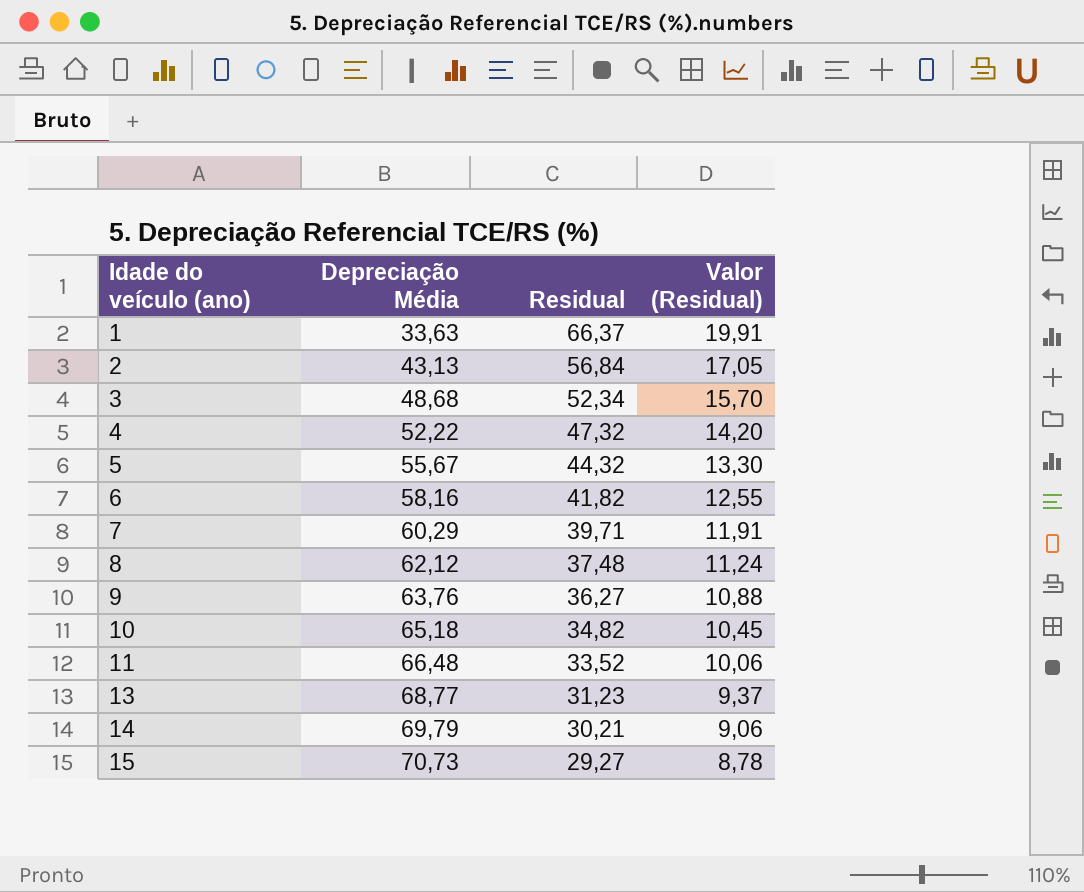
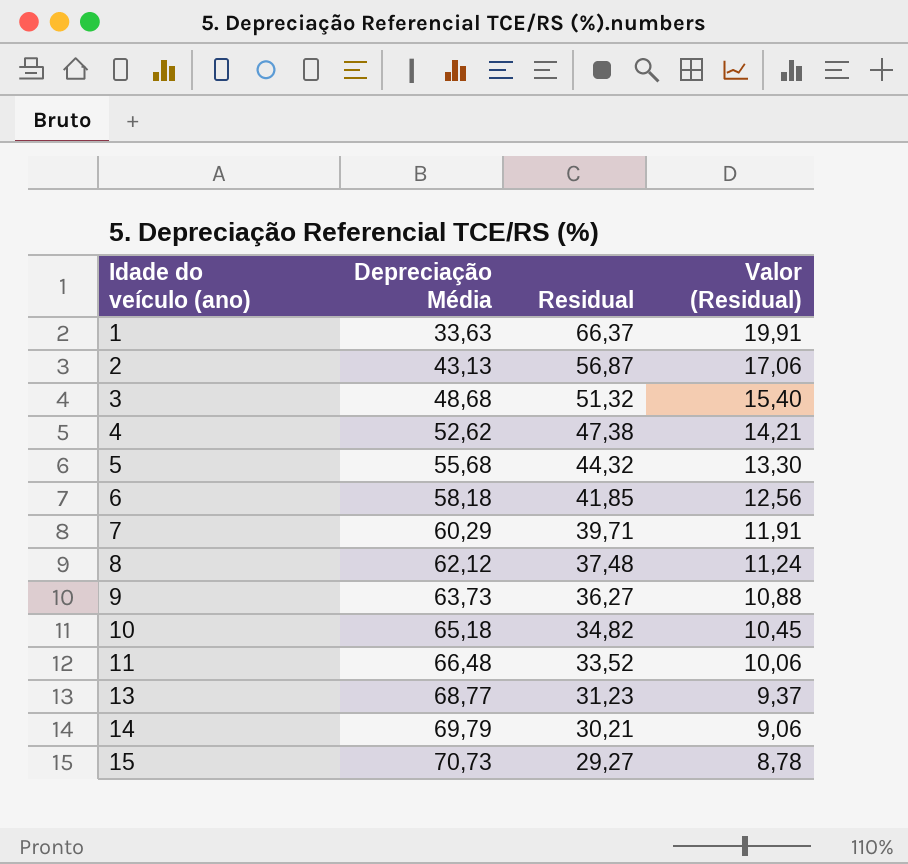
2 | Residual: 56,84 -> 56,87
2 | Valor (Residual): 17,05 -> 17,06
3 | Residual: 52,34 -> 51,32
3 | Valor (Residual): 15,70 -> 15,40
4 | Depreciação Média: 52,22 -> 52,62
4 | Residual: 47,32 -> 47,38
4 | Valor (Residual): 14,20 -> 14,21
5 | Depreciação Média: 55,67 -> 55,68
6 | Depreciação Média: 58,16 -> 58,18
6 | Residual: 41,82 -> 41,85
6 | Valor (Residual): 12,55 -> 12,56
9 | Depreciação Média: 63,76 -> 63,73

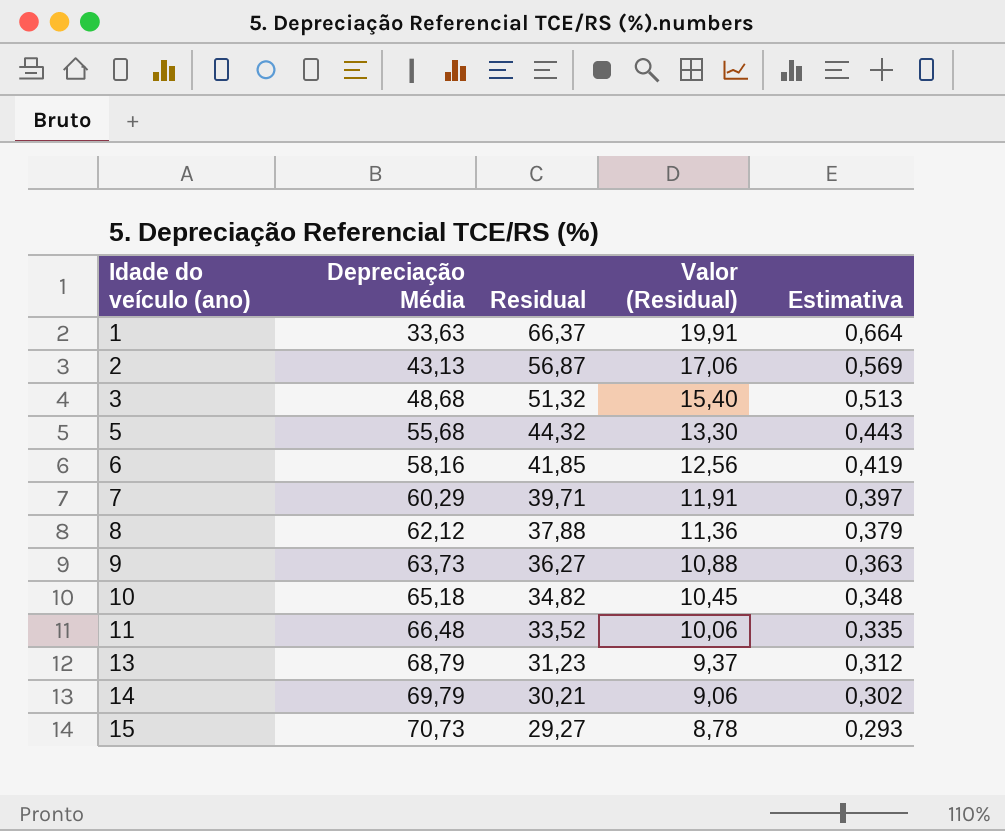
column Estimativa | formula: none -> [Residual] * 0,01
row 4: 52,62 | 47,38 | 14,21 -> none
6 | Depreciação Média: 58,18 -> 58,16
8 | Residual: 37,48 -> 37,88
8 | Valor (Residual): 11,24 -> 11,36
13 | Depreciação Média: 68,77 -> 68,79

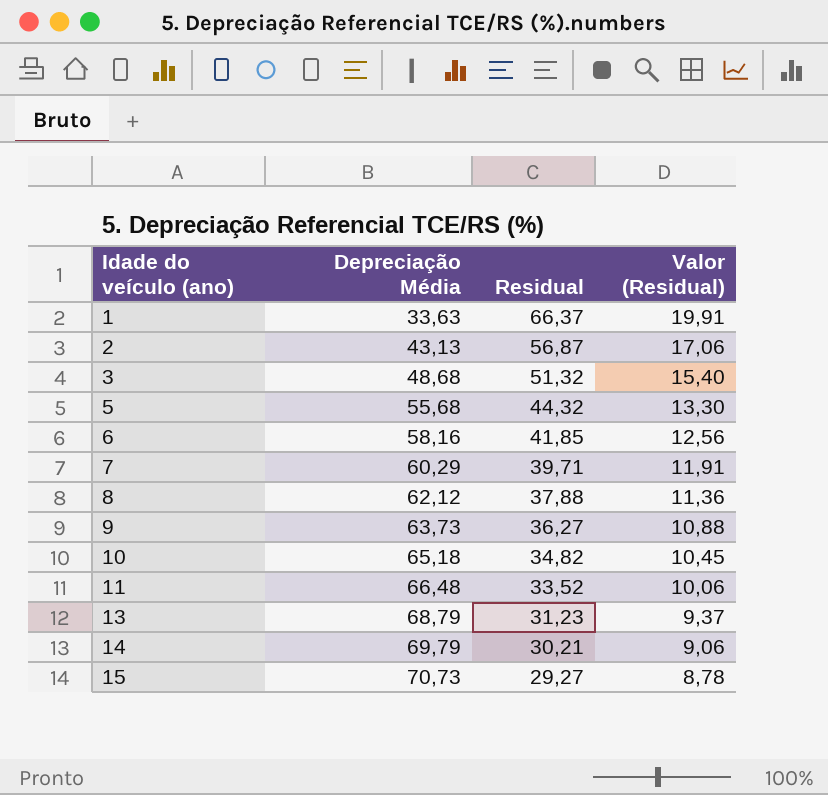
column Estimativa | formula: [Residual] * 0,01 -> none

